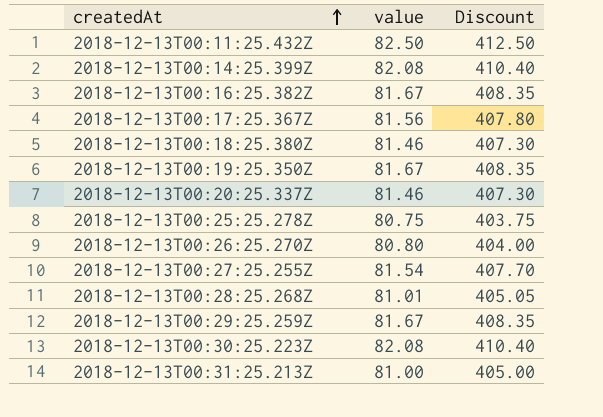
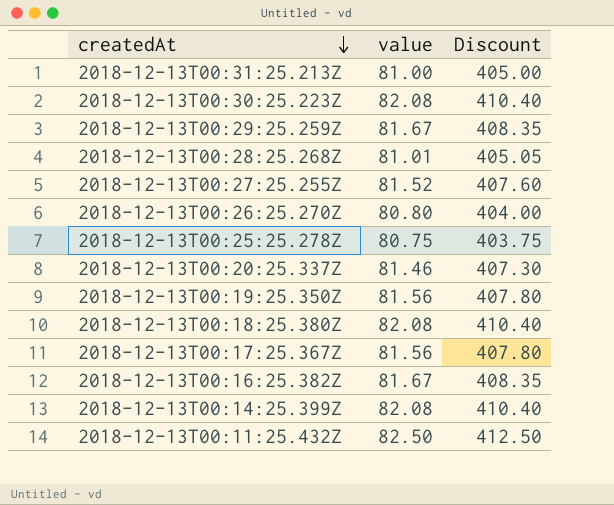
row order: createdAt ascending -> createdAt descending
2018-12-13T00:27:25.255Z | value: 81.54 -> 81.52
2018-12-13T00:27:25.255Z | Discount: 407.70 -> 407.60
2018-12-13T00:19:25.350Z | value: 81.67 -> 81.56
2018-12-13T00:19:25.350Z | Discount: 408.35 -> 407.80
2018-12-13T00:18:25.380Z | value: 81.46 -> 82.08
2018-12-13T00:18:25.380Z | Discount: 407.30 -> 410.40

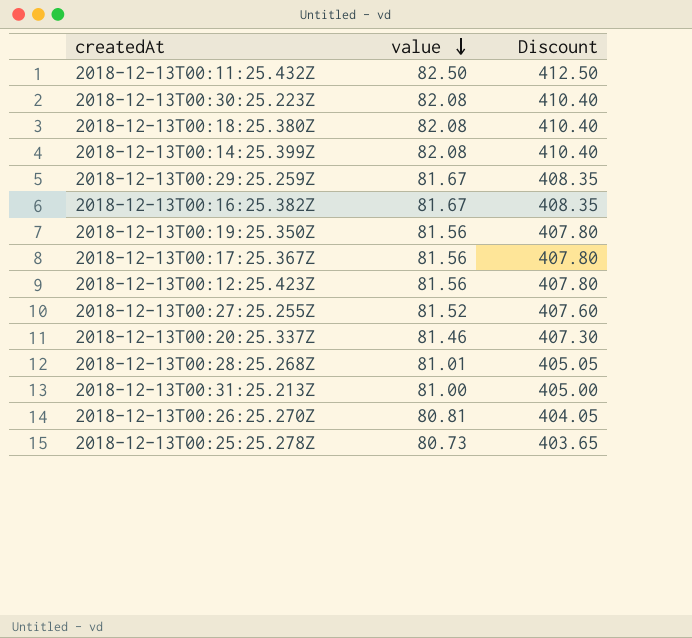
row order: createdAt descending -> value descending
row 2018-12-13T00:12:25.423Z: none -> 81.56 | 407.80
2018-12-13T00:26:25.270Z | value: 80.80 -> 80.81
2018-12-13T00:26:25.270Z | Discount: 404.00 -> 404.05
2018-12-13T00:25:25.278Z | value: 80.75 -> 80.73
2018-12-13T00:25:25.278Z | Discount: 403.75 -> 403.65

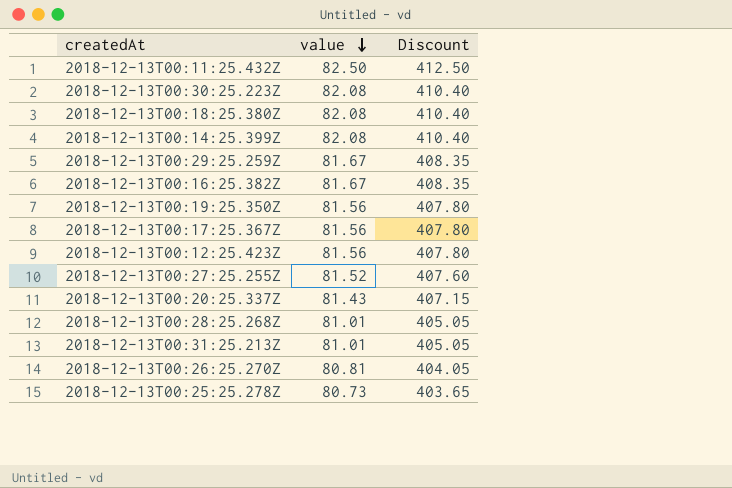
2018-12-13T00:20:25.337Z | value: 81.46 -> 81.43
2018-12-13T00:20:25.337Z | Discount: 407.30 -> 407.15
2018-12-13T00:31:25.213Z | value: 81.00 -> 81.01
2018-12-13T00:31:25.213Z | Discount: 405.00 -> 405.05

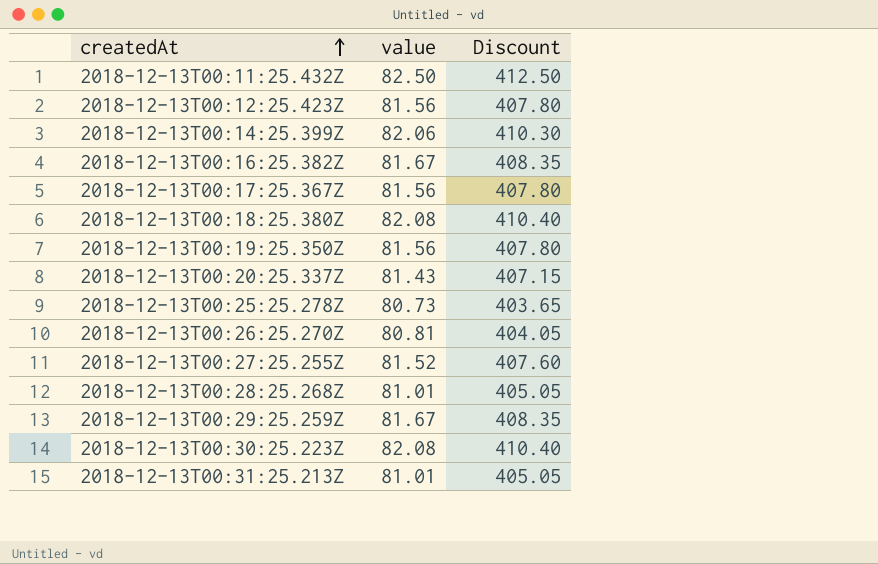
row order: value descending -> createdAt ascending
2018-12-13T00:14:25.399Z | value: 82.08 -> 82.06
2018-12-13T00:14:25.399Z | Discount: 410.40 -> 410.30

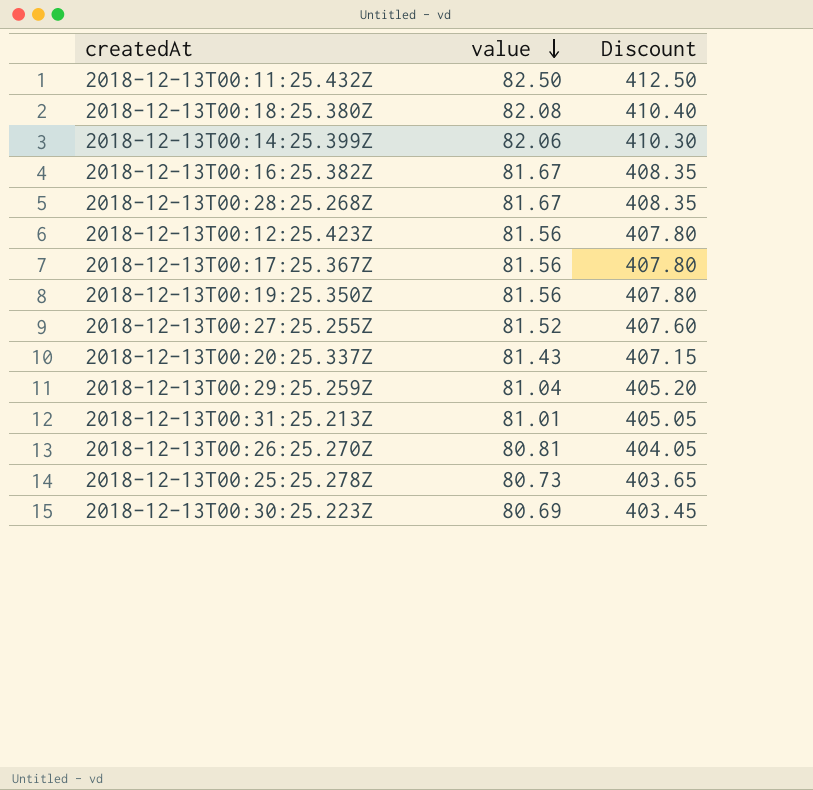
row order: createdAt ascending -> value descending
2018-12-13T00:28:25.268Z | value: 81.01 -> 81.67
2018-12-13T00:28:25.268Z | Discount: 405.05 -> 408.35
2018-12-13T00:29:25.259Z | value: 81.67 -> 81.04
2018-12-13T00:29:25.259Z | Discount: 408.35 -> 405.20
2018-12-13T00:30:25.223Z | value: 82.08 -> 80.69
2018-12-13T00:30:25.223Z | Discount: 410.40 -> 403.45

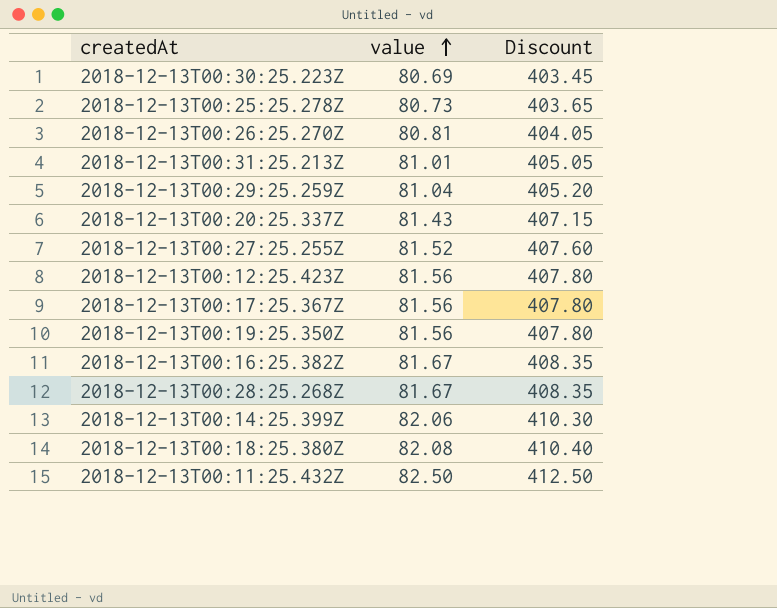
row order: value descending -> value ascending

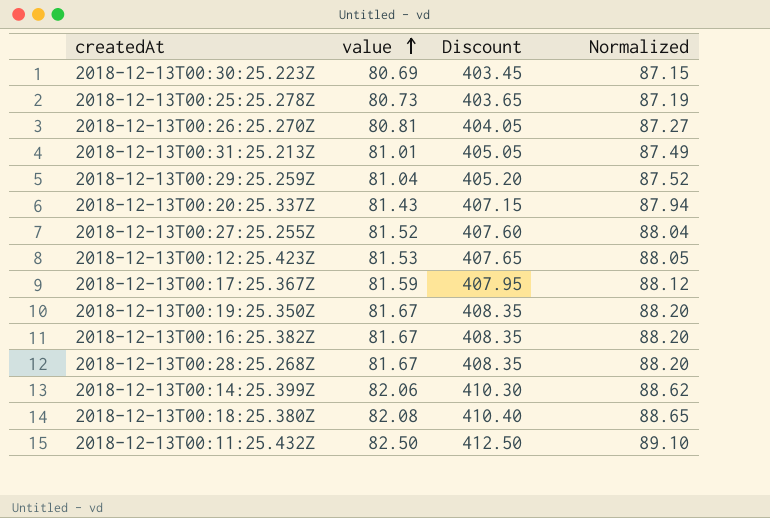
column Normalized | formula: none -> [value] * 1.08
2018-12-13T00:12:25.423Z | value: 81.56 -> 81.53
2018-12-13T00:12:25.423Z | Discount: 407.80 -> 407.65
2018-12-13T00:17:25.367Z | value: 81.56 -> 81.59
2018-12-13T00:17:25.367Z | Discount: 407.80 -> 407.95
2018-12-13T00:19:25.350Z | value: 81.56 -> 81.67
2018-12-13T00:19:25.350Z | Discount: 407.80 -> 408.35

